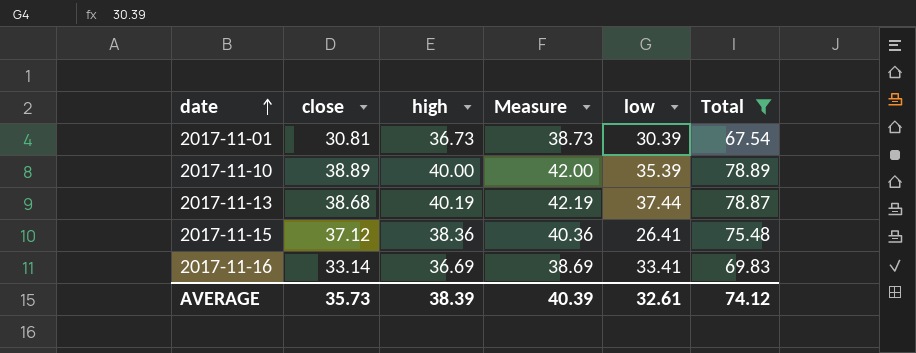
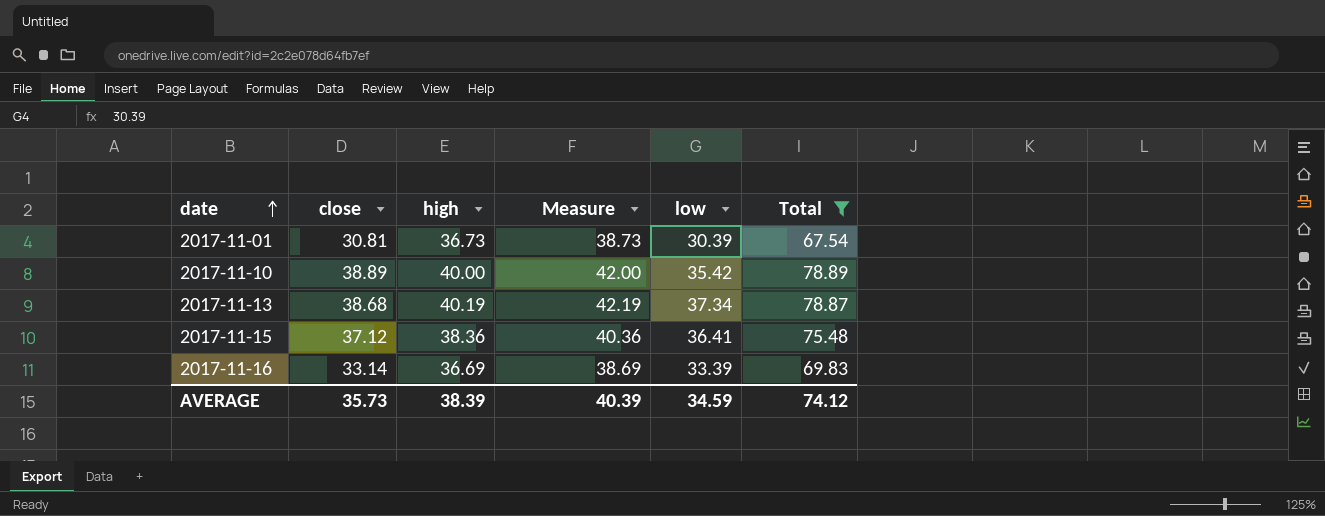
2017-11-10 | low: 35.39 -> 35.42
2017-11-13 | low: 37.44 -> 37.34
2017-11-15 | low: 26.41 -> 36.41
2017-11-16 | low: 33.41 -> 33.39
AVERAGE | low: 32.61 -> 34.59

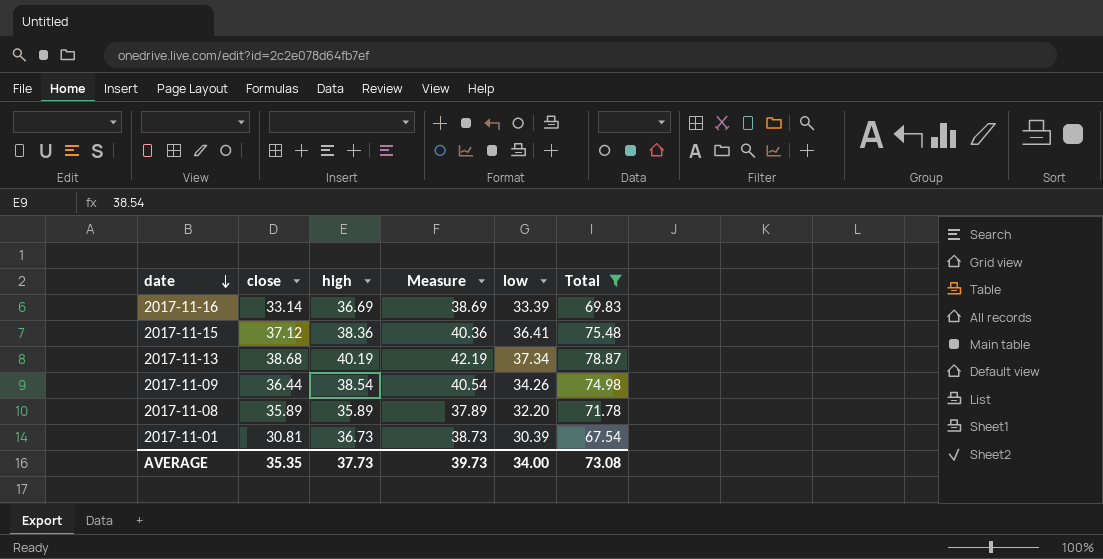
row order: date ascending -> date descending
row 2017-11-10: 38.89 | 40.00 | 42.00 | 35.42 | 78.89 -> none
row 2017-11-09: none -> 36.44 | 38.54 | 40.54 | 34.26 | 74.98
row 2017-11-08: none -> 35.89 | 35.89 | 37.89 | 32.20 | 71.78
AVERAGE | close: 35.73 -> 35.35
AVERAGE | high: 38.39 -> 37.73
AVERAGE | Measure: 40.39 -> 39.73
AVERAGE | low: 34.59 -> 34.00
AVERAGE | Total: 74.12 -> 73.08

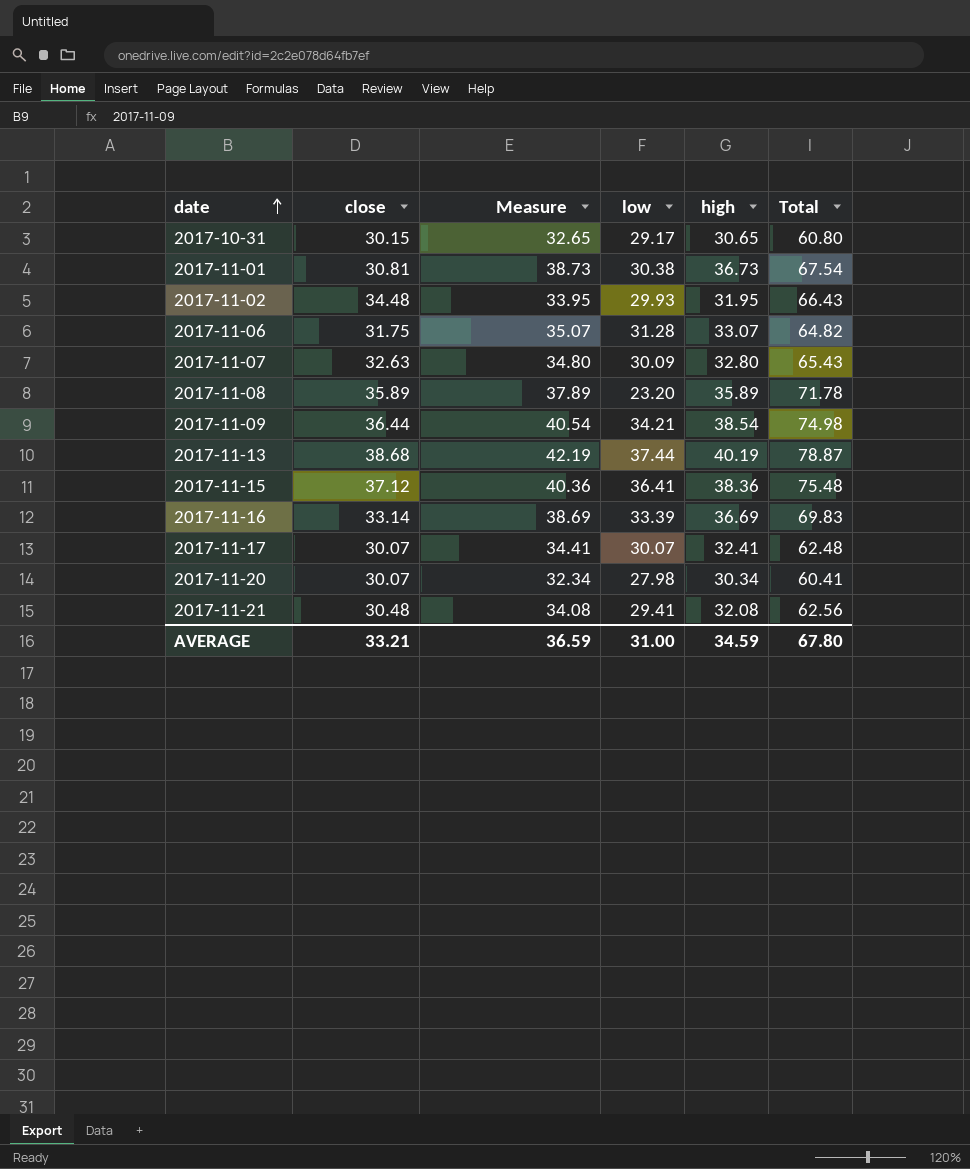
filter: Total >= 67.54 -> none
row order: date descending -> date ascending
column high | position: 3 -> 5
2017-11-01 | low: 30.39 -> 30.38
2017-11-08 | low: 32.20 -> 23.20
2017-11-09 | low: 34.26 -> 34.21
2017-11-13 | low: 37.34 -> 37.44
AVERAGE | close: 35.35 -> 33.21
AVERAGE | Measure: 39.73 -> 36.59
AVERAGE | low: 34.00 -> 31.00
AVERAGE | high: 37.73 -> 34.59
AVERAGE | Total: 73.08 -> 67.80

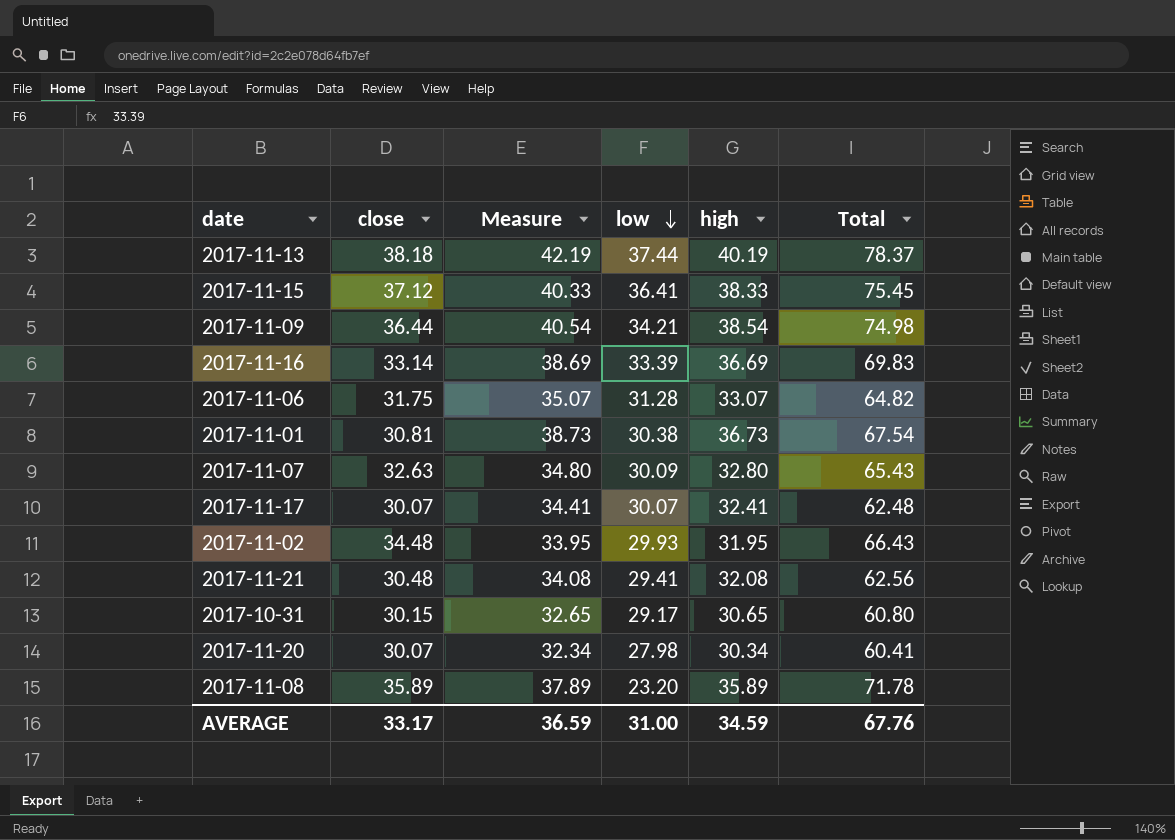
row order: date ascending -> low descending
2017-11-13 | close: 38.68 -> 38.18
2017-11-13 | Total: 78.87 -> 78.37
2017-11-15 | Measure: 40.36 -> 40.33
2017-11-15 | high: 38.36 -> 38.33
2017-11-15 | Total: 75.48 -> 75.45
AVERAGE | close: 33.21 -> 33.17
AVERAGE | Total: 67.80 -> 67.76

